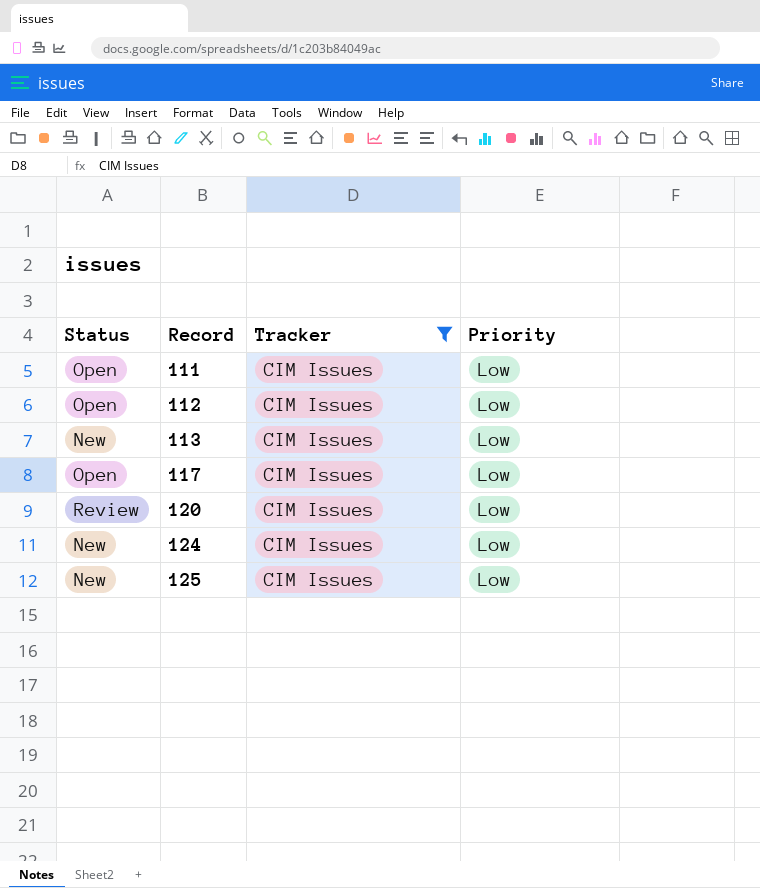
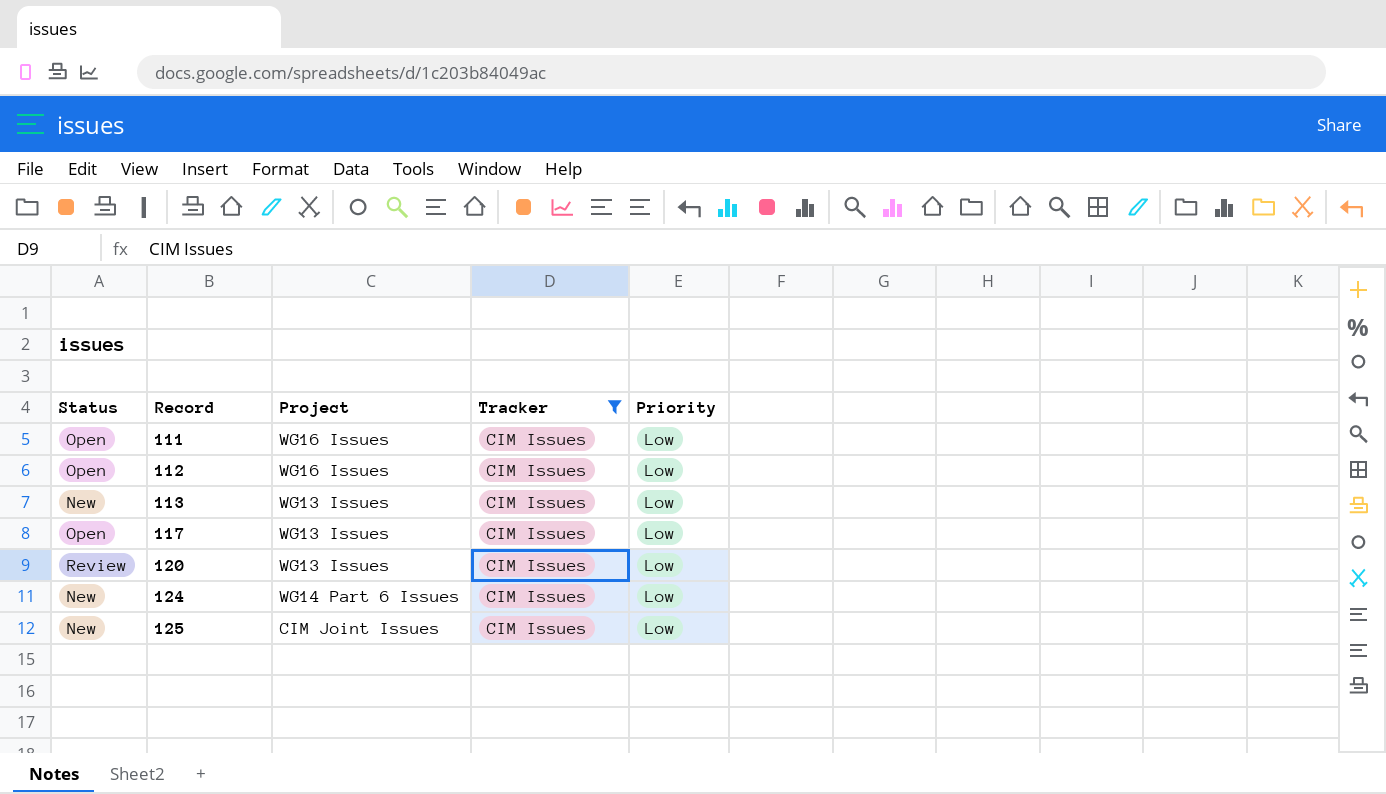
column Project | position: none -> 3

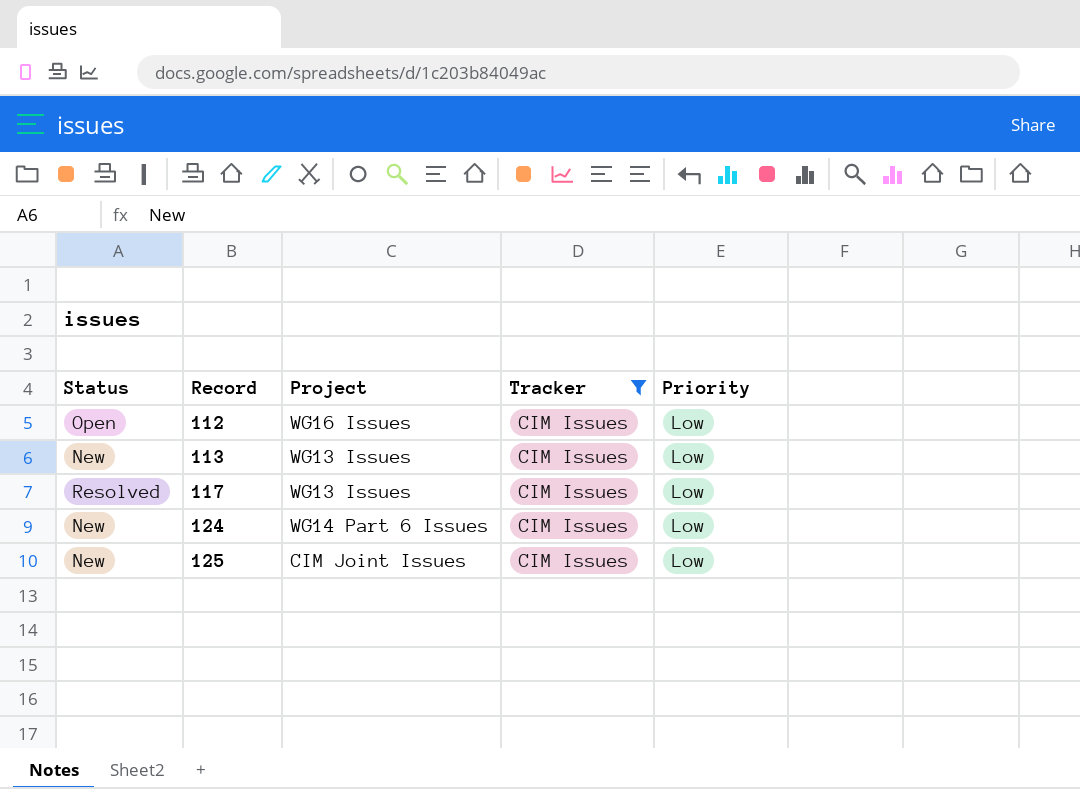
row 111: Open | WG16 Issues | CIM Issues | Low -> none
row 120: Review | WG13 Issues | CIM Issues | Low -> none
117 | Status: Open -> Resolved

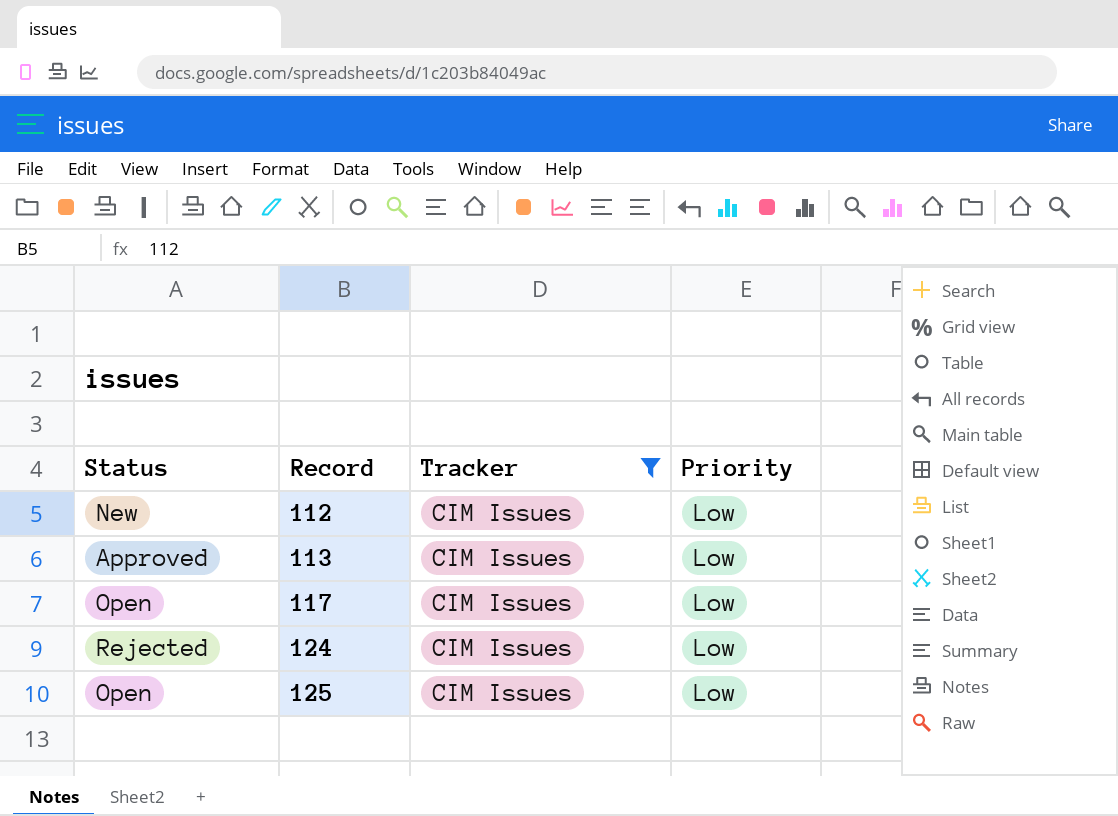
column Project | position: 3 -> none
112 | Status: Open -> New
113 | Status: New -> Approved
117 | Status: Resolved -> Open
124 | Status: New -> Rejected
125 | Status: New -> Open

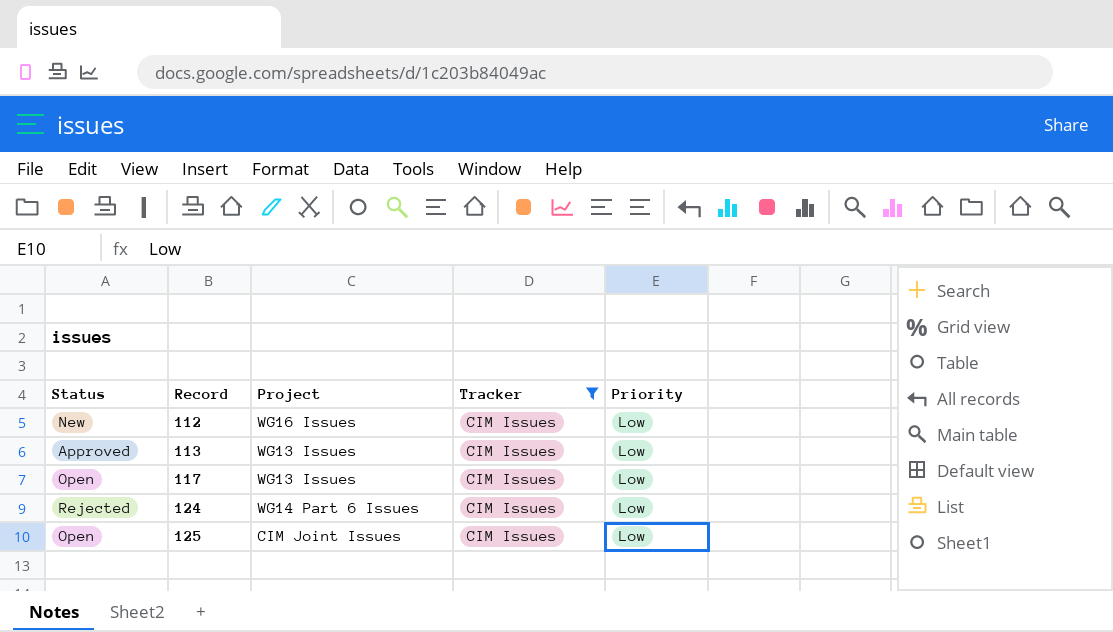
column Project | position: none -> 3

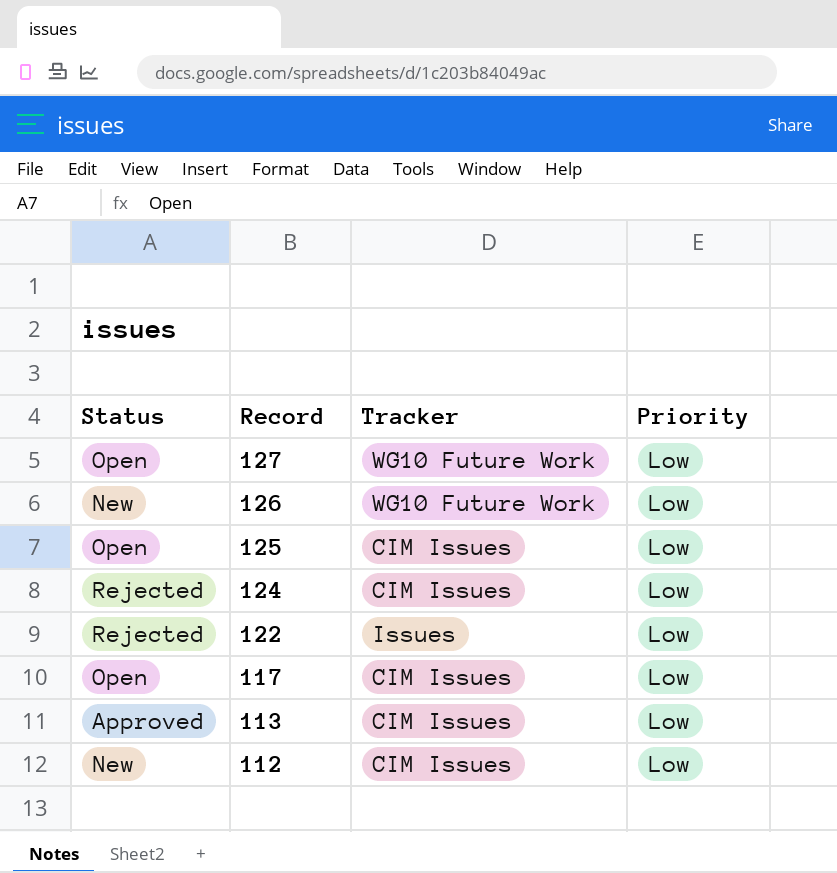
filter: Tracker = CIM Issues -> none
row order: Record ascending -> Record descending
column Project | position: 3 -> none

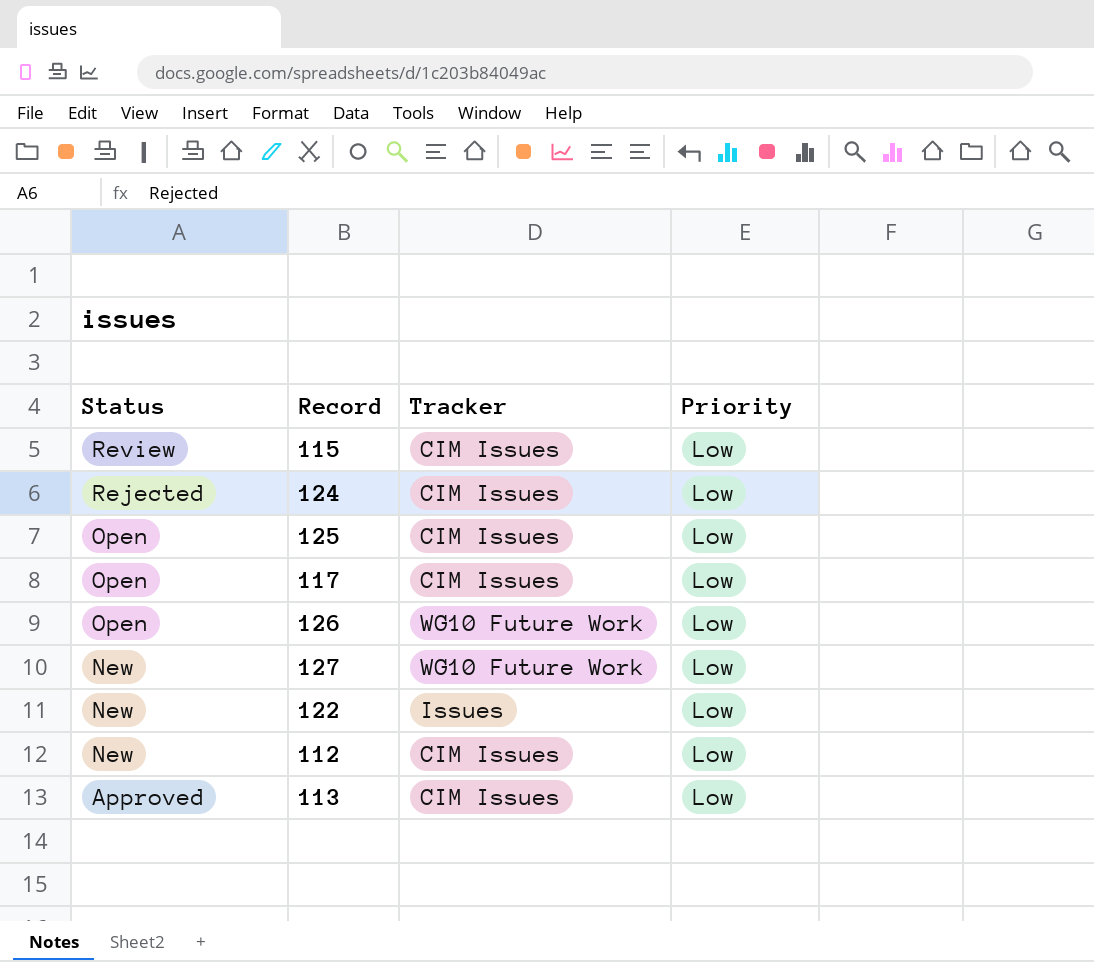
row order: Record descending -> Status descending
row 115: none -> Review | CIM Issues | Low
126 | Status: New -> Open
127 | Status: Open -> New
122 | Status: Rejected -> New

